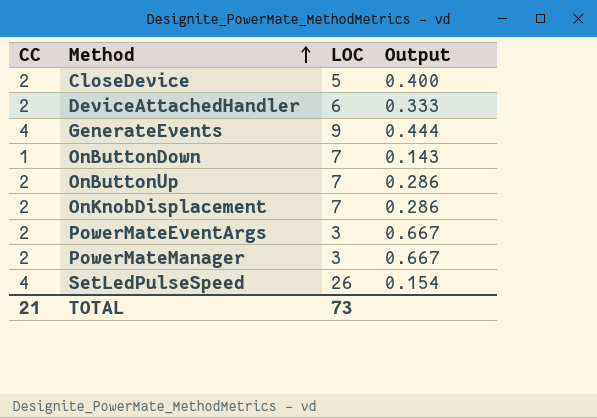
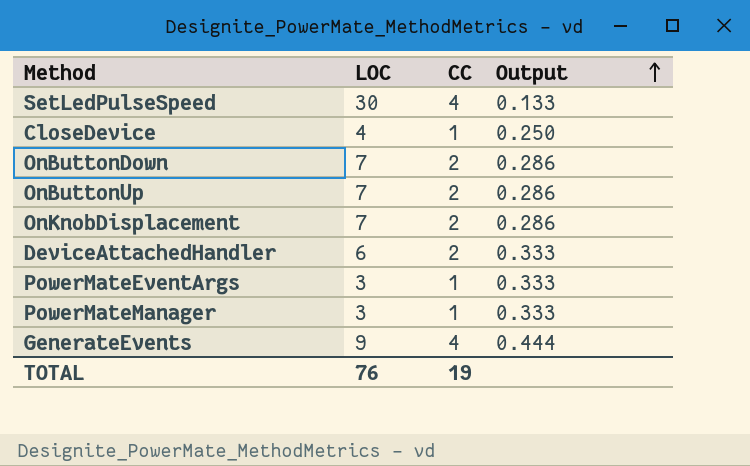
row order: Method ascending -> Output ascending
column CC | position: 1 -> 3
SetLedPulseSpeed | LOC: 26 -> 30
SetLedPulseSpeed | Output: 0.154 -> 0.133
CloseDevice | LOC: 5 -> 4
CloseDevice | CC: 2 -> 1
CloseDevice | Output: 0.400 -> 0.250
OnButtonDown | CC: 1 -> 2
OnButtonDown | Output: 0.143 -> 0.286
PowerMateEventArgs | CC: 2 -> 1
PowerMateEventArgs | Output: 0.667 -> 0.333
PowerMateManager | CC: 2 -> 1
PowerMateManager | Output: 0.667 -> 0.333
TOTAL | LOC: 73 -> 76
TOTAL | CC: 21 -> 19

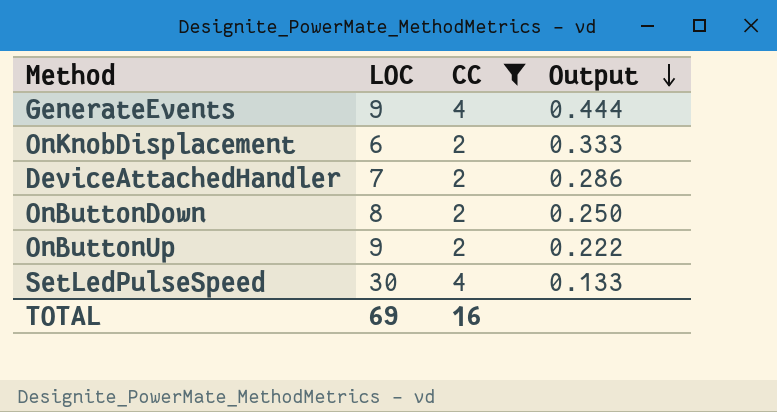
filter: none -> CC != 1
row order: Output ascending -> Output descending
OnKnobDisplacement | LOC: 7 -> 6
OnKnobDisplacement | Output: 0.286 -> 0.333
DeviceAttachedHandler | LOC: 6 -> 7
DeviceAttachedHandler | Output: 0.333 -> 0.286
OnButtonDown | LOC: 7 -> 8
OnButtonDown | Output: 0.286 -> 0.250
OnButtonUp | LOC: 7 -> 9
OnButtonUp | Output: 0.286 -> 0.222
TOTAL | LOC: 76 -> 69
TOTAL | CC: 19 -> 16

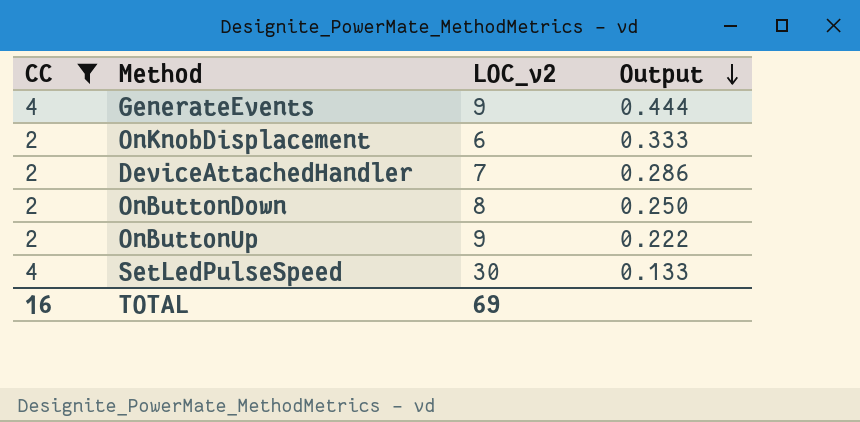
column CC | position: 3 -> 1
column name: LOC -> LOC_v2

